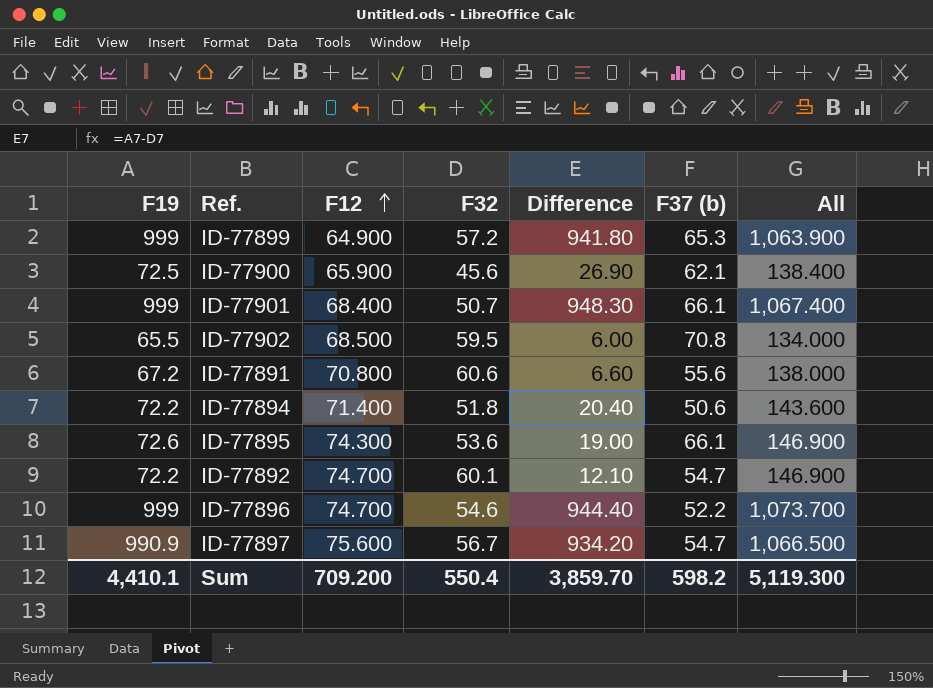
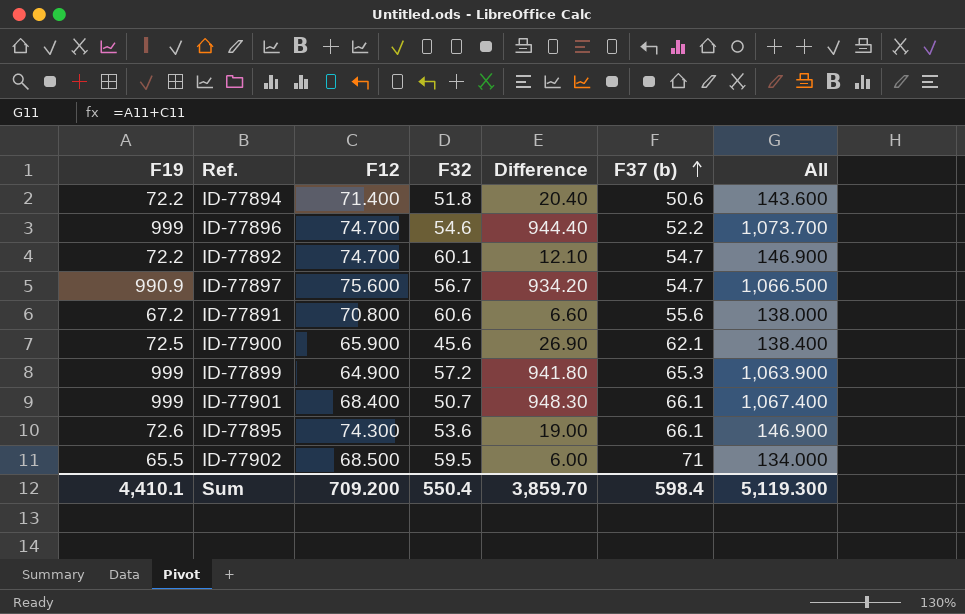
row order: F12 ascending -> F37 (b) ascending
ID-77902 | F37 (b): 70.8 -> 71
Sum | F37 (b): 598.2 -> 598.4

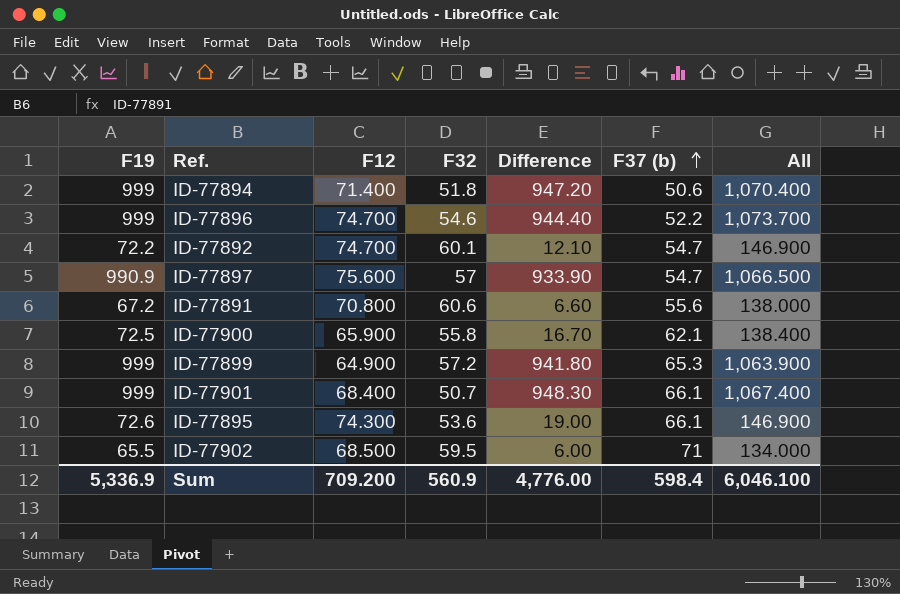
ID-77894 | F19: 72.2 -> 999
ID-77894 | Difference: 20.40 -> 947.20
ID-77894 | All: 143.600 -> 1,070.400
ID-77897 | F32: 56.7 -> 57
ID-77897 | Difference: 934.20 -> 933.90
ID-77900 | F32: 45.6 -> 55.8
ID-77900 | Difference: 26.90 -> 16.70
Sum | F19: 4,410.1 -> 5,336.9
Sum | F32: 550.4 -> 560.9
Sum | Difference: 3,859.70 -> 4,776.00
Sum | All: 5,119.300 -> 6,046.100

